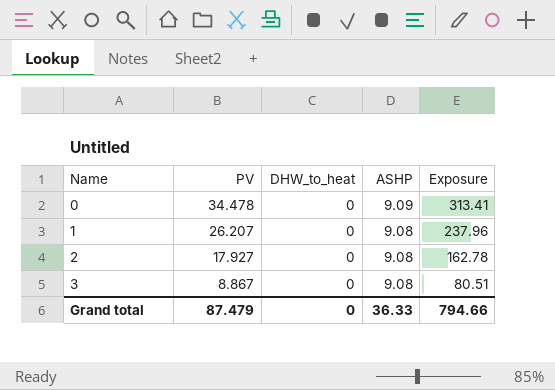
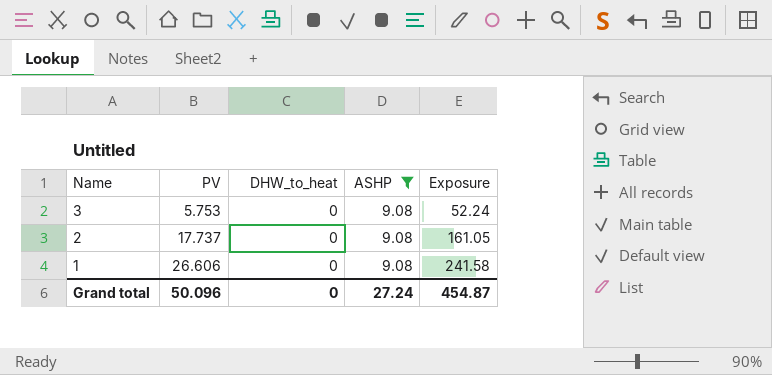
filter: none -> ASHP = 9.08
row order: Name ascending -> Name descending
3 | PV: 8.867 -> 5.753
3 | Exposure: 80.51 -> 52.24
2 | PV: 17.927 -> 17.737
2 | Exposure: 162.78 -> 161.05
1 | PV: 26.207 -> 26.606
1 | Exposure: 237.96 -> 241.58
Grand total | PV: 87.479 -> 50.096
Grand total | ASHP: 36.33 -> 27.24
Grand total | Exposure: 794.66 -> 454.87

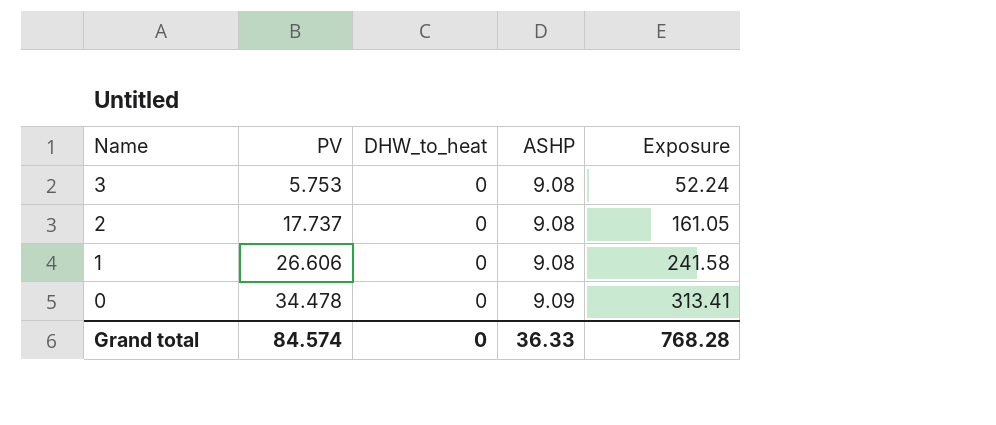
filter: ASHP = 9.08 -> none
Grand total | PV: 50.096 -> 84.574
Grand total | ASHP: 27.24 -> 36.33
Grand total | Exposure: 454.87 -> 768.28

